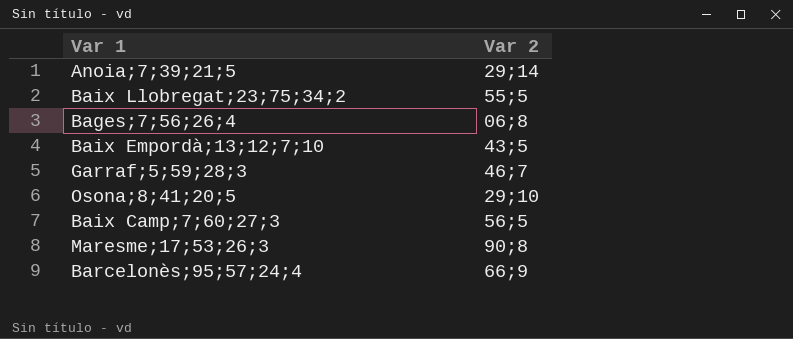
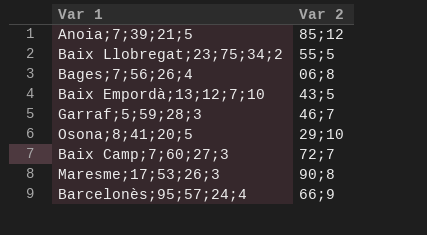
Anoia;7;39;21;5 | Var 2: 29;14 -> 85;12
Baix Camp;7;60;27;3 | Var 2: 56;5 -> 72;7

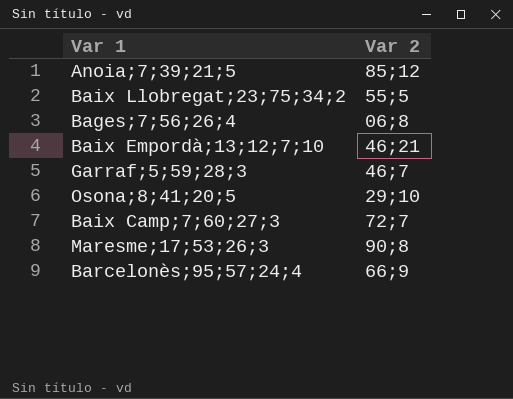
Baix Empordà;13;12;7;10 | Var 2: 43;5 -> 46;21

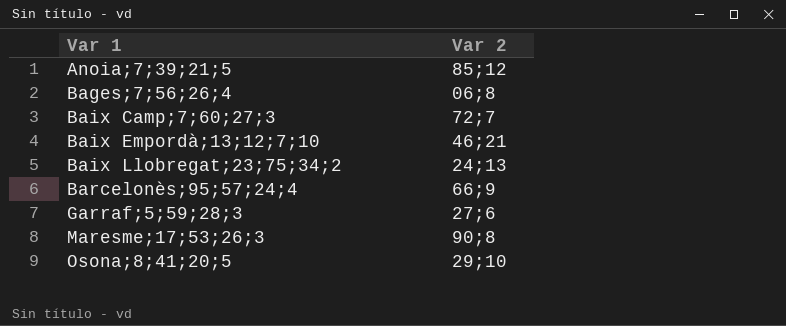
row order: none -> Var 1 ascending
Baix Llobregat;23;75;34;2 | Var 2: 55;5 -> 24;13
Garraf;5;59;28;3 | Var 2: 46;7 -> 27;6

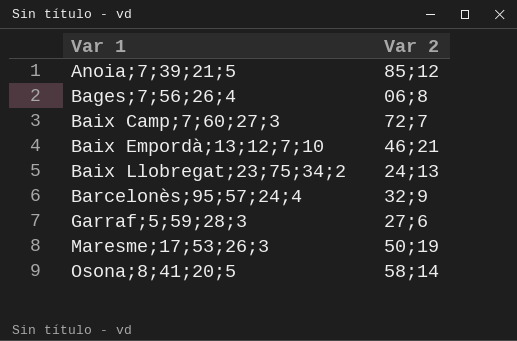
Barcelonès;95;57;24;4 | Var 2: 66;9 -> 32;9
Maresme;17;53;26;3 | Var 2: 90;8 -> 50;19
Osona;8;41;20;5 | Var 2: 29;10 -> 58;14

